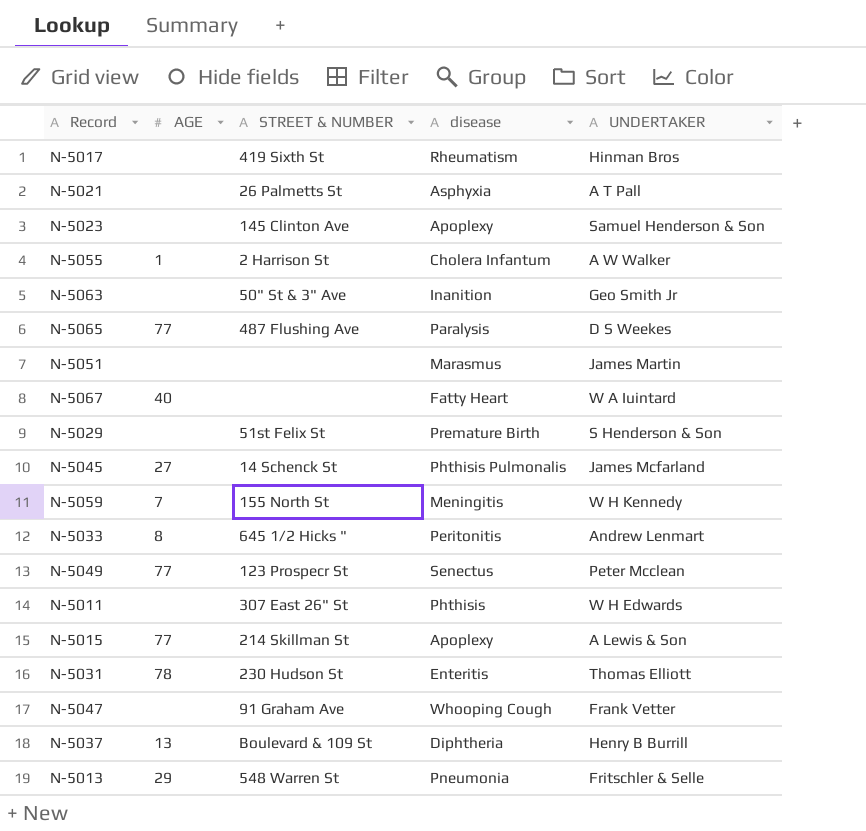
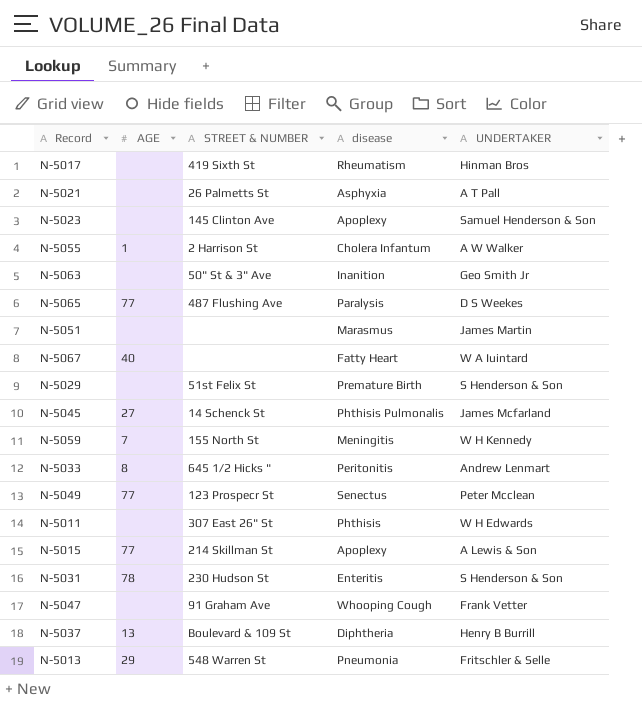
N-5031 | UNDERTAKER: Thomas Elliott -> S Henderson & Son

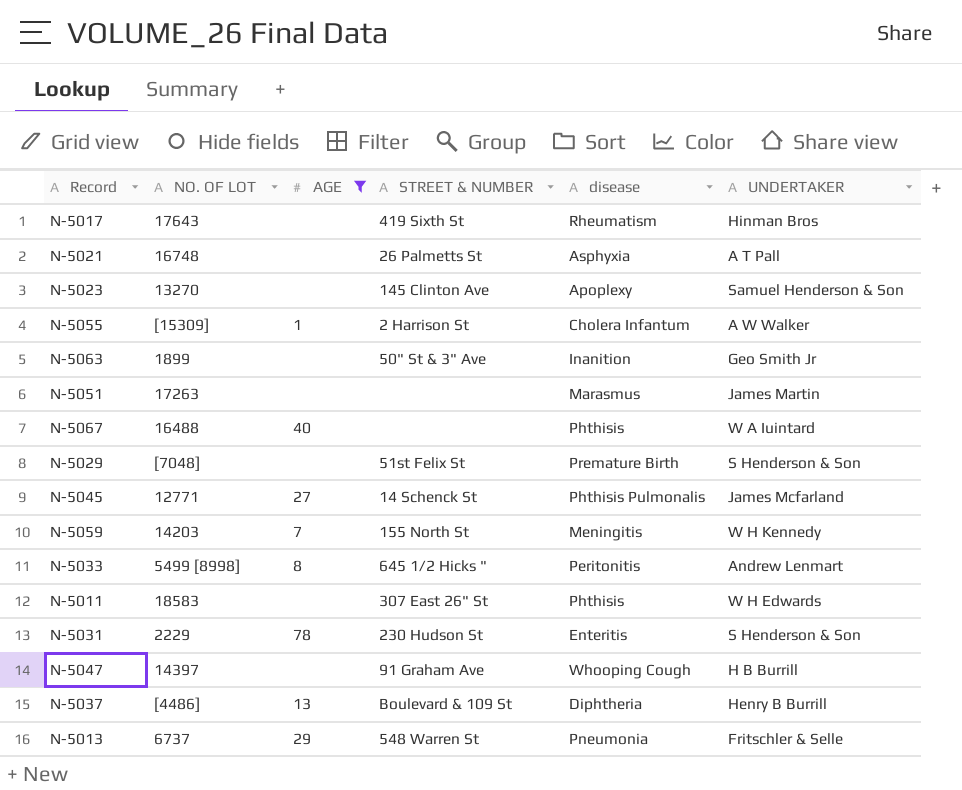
filter: none -> AGE != 77
column NO. OF LOT | position: none -> 2
N-5067 | disease: Fatty Heart -> Phthisis
N-5047 | UNDERTAKER: Frank Vetter -> H B Burrill

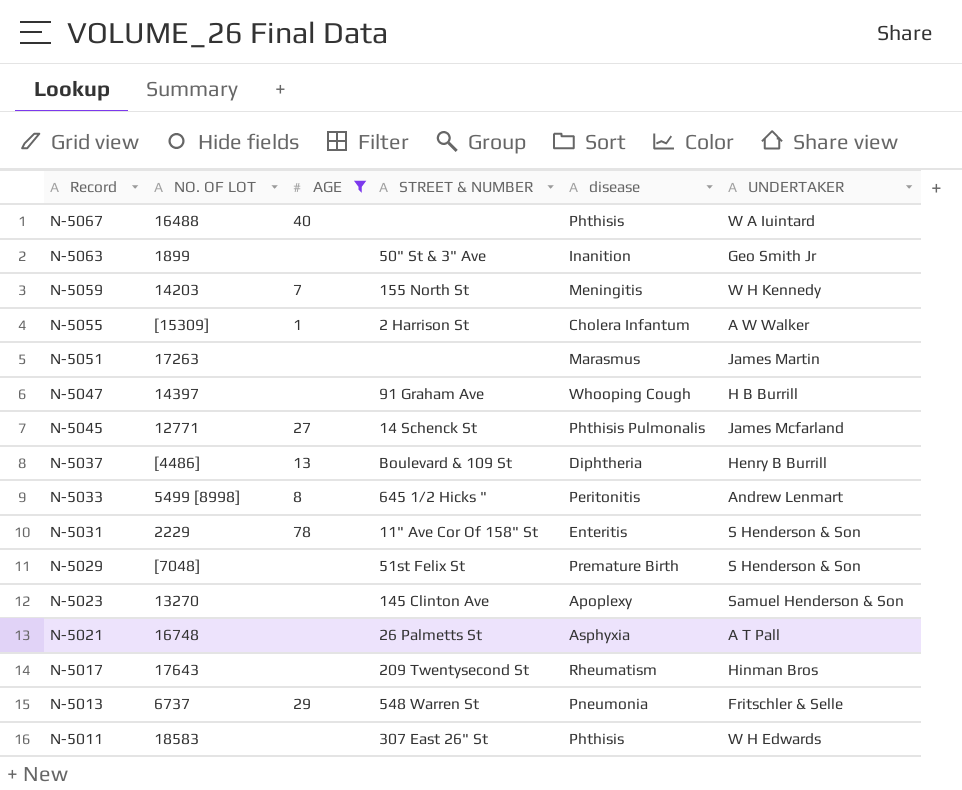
row order: none -> Record descending
N-5031 | STREET & NUMBER: 230 Hudson St -> 11" Ave Cor Of 158" St
N-5017 | STREET & NUMBER: 419 Sixth St -> 209 Twentysecond St

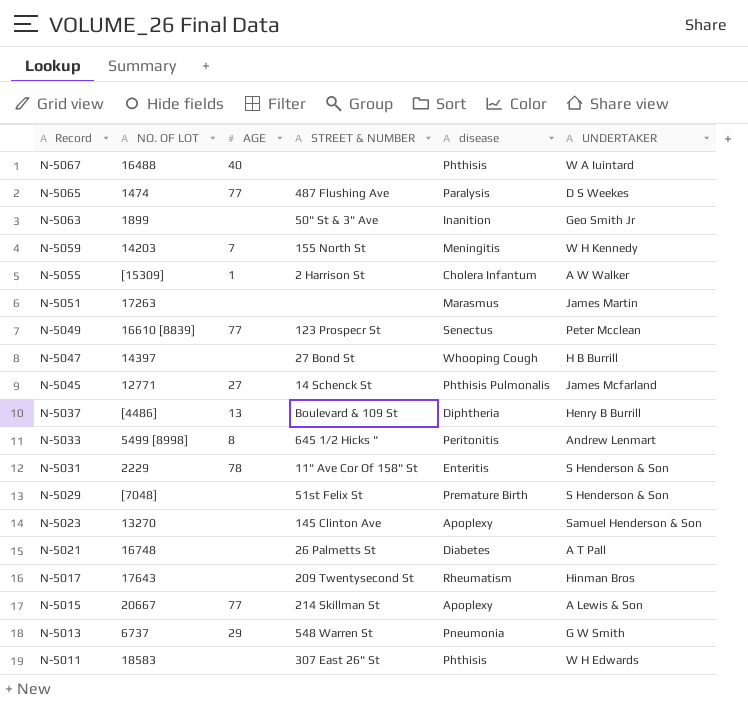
filter: AGE != 77 -> none
N-5047 | STREET & NUMBER: 91 Graham Ave -> 27 Bond St
N-5021 | disease: Asphyxia -> Diabetes
N-5013 | UNDERTAKER: Fritschler & Selle -> G W Smith

